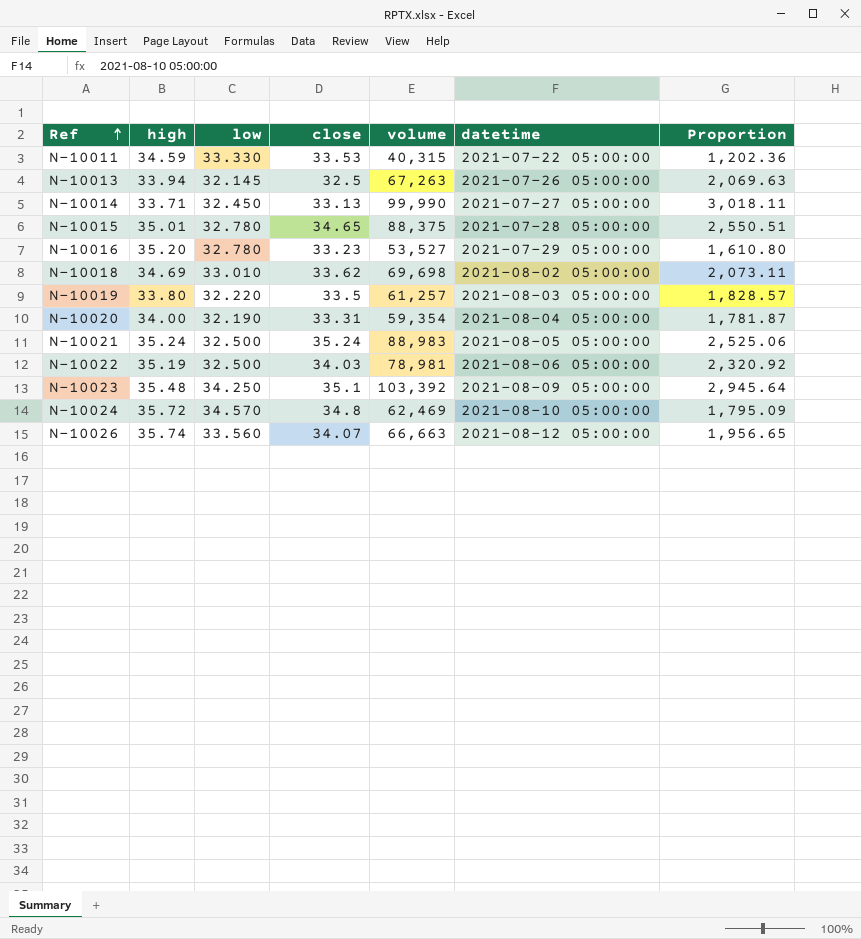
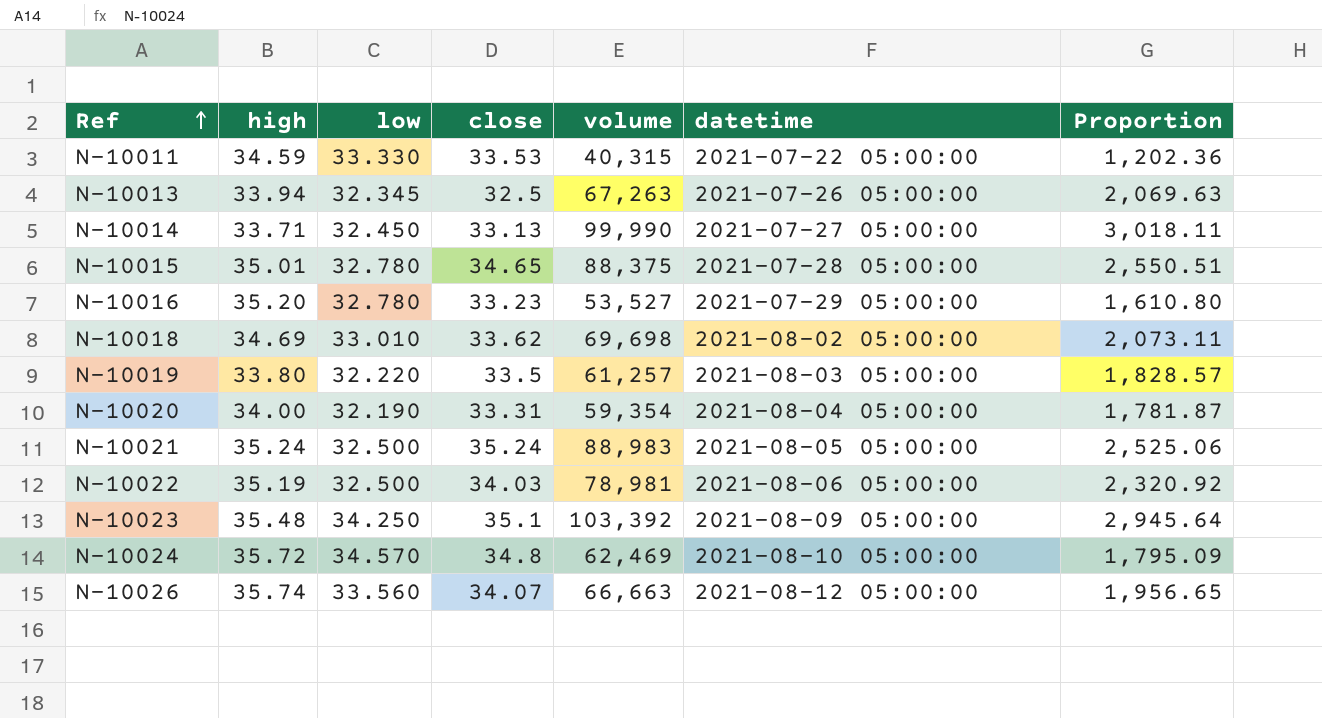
N-10013 | low: 32.145 -> 32.345

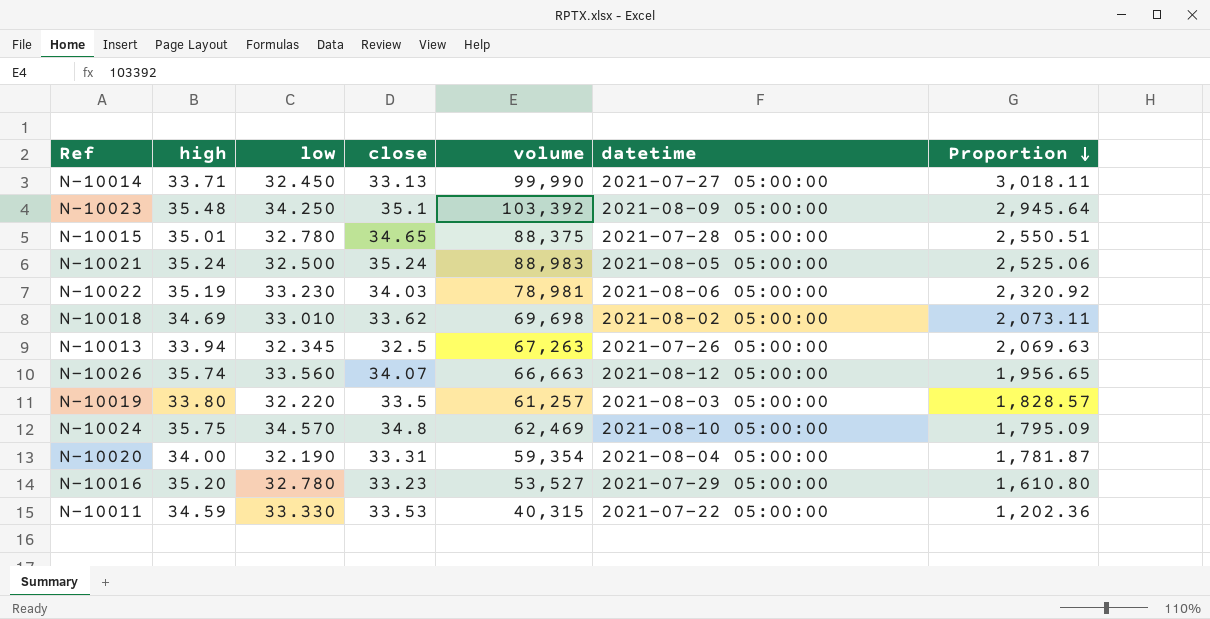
row order: Ref ascending -> Proportion descending
N-10022 | low: 32.500 -> 33.230
N-10024 | high: 35.72 -> 35.75

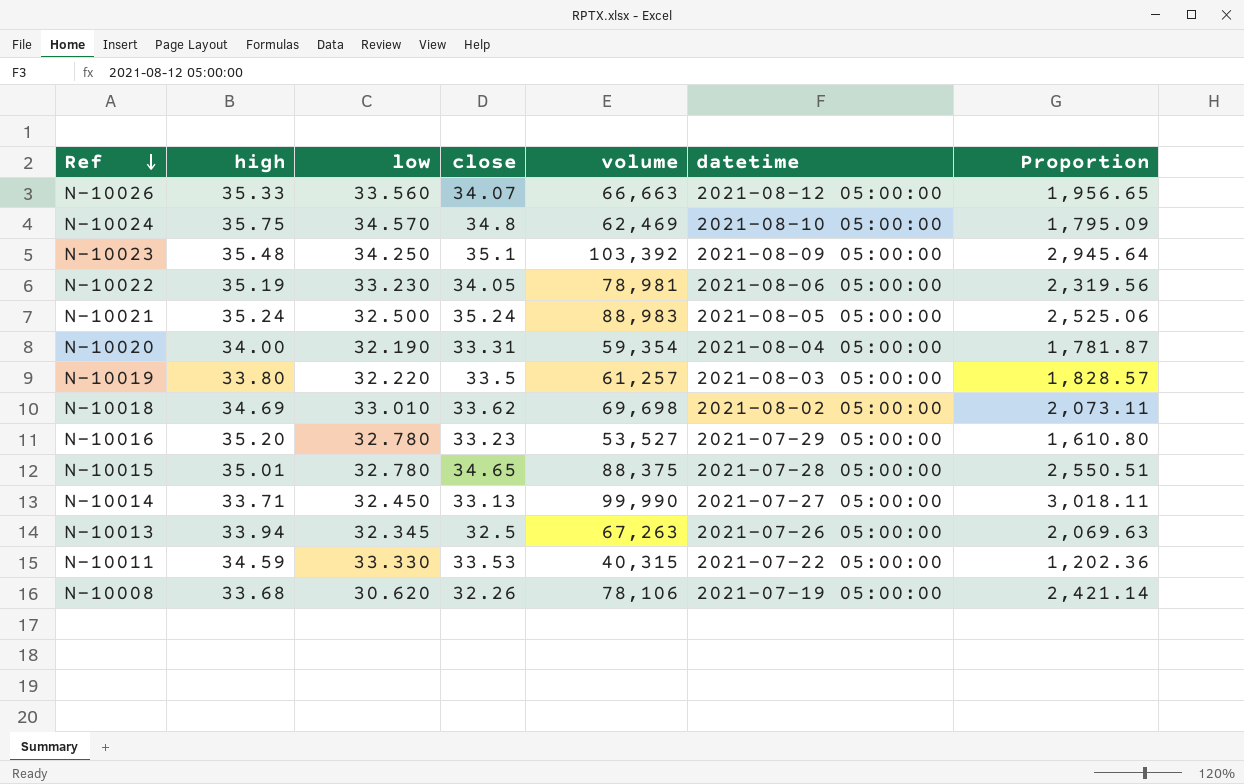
row order: Proportion descending -> Ref descending
N-10026 | high: 35.74 -> 35.33
N-10022 | close: 34.03 -> 34.05
N-10022 | Proportion: 2,320.92 -> 2,319.56
row N-10008: none -> 33.68 | 30.620 | 32.26 | 78,106 | 2021-07-19 05:00:00 | 2,421.14

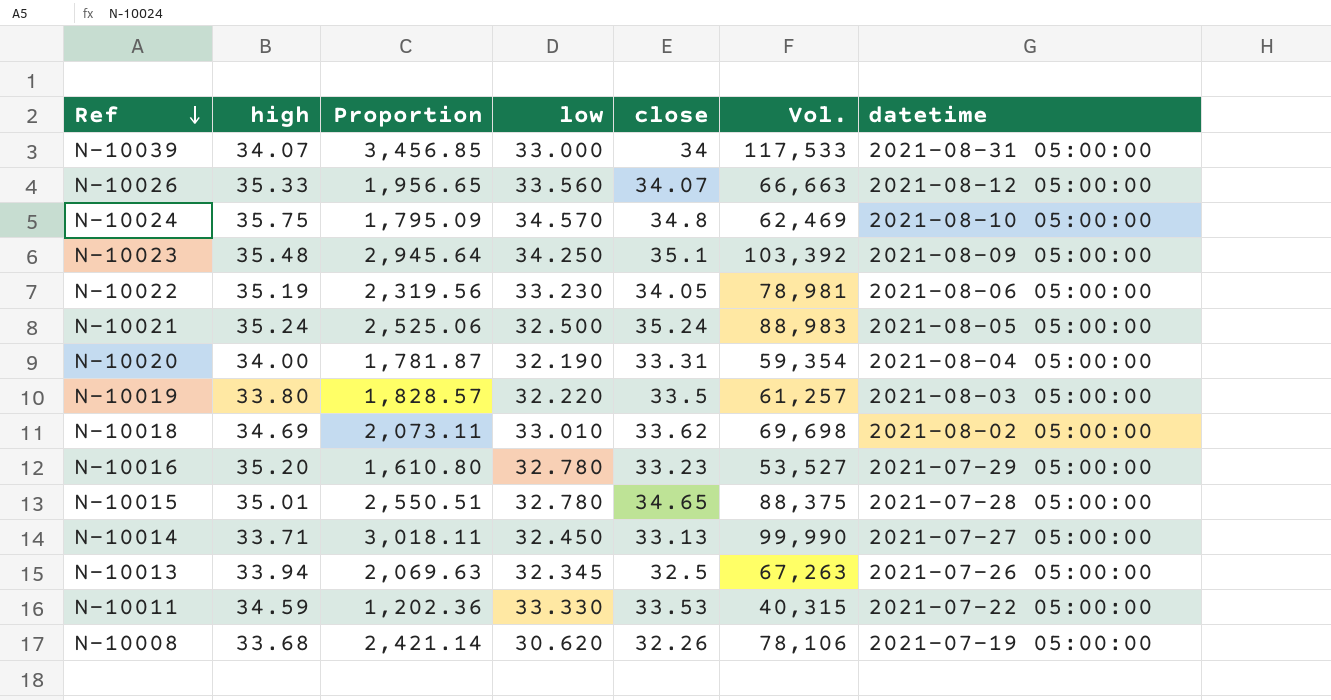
column Proportion | position: 7 -> 3
column name: volume -> Vol.
row N-10039: none -> 34.07 | 3,456.85 | 33.000 | 34 | 117,533 | 2021-08-31 05:00:00

